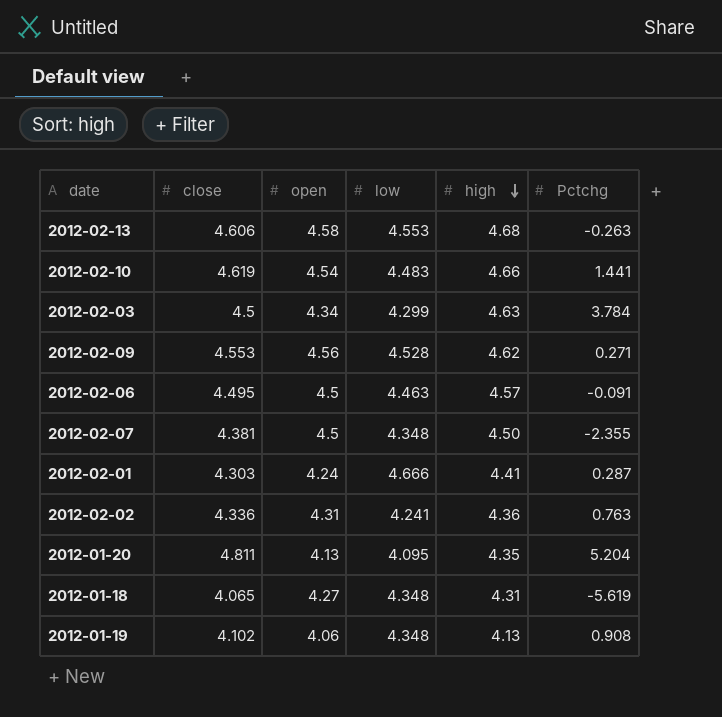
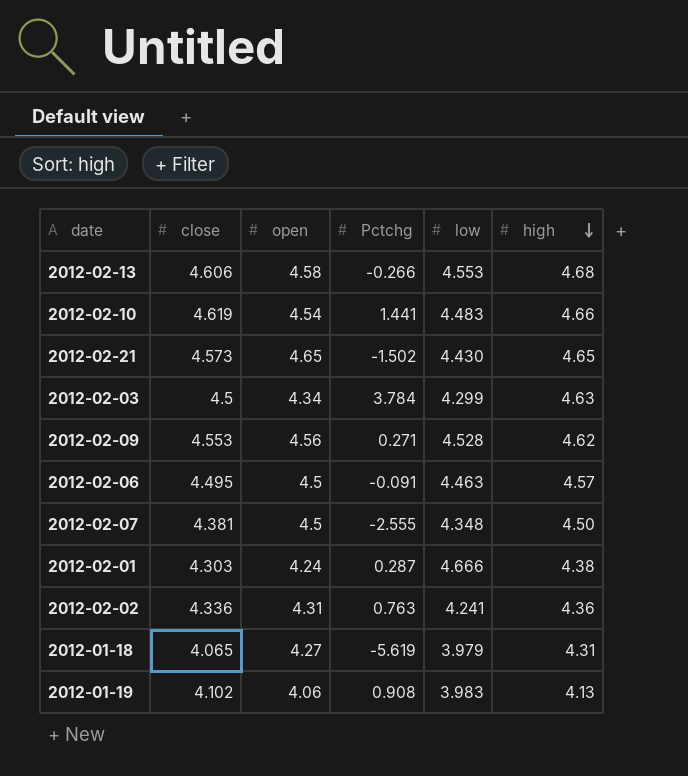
column Pctchg | position: 6 -> 4
row 2012-01-20: 4.811 | 4.13 | 4.095 | 4.35 | 5.204 -> none
2012-02-13 | Pctchg: -0.263 -> -0.266
row 2012-02-21: none -> 4.573 | 4.65 | -1.502 | 4.430 | 4.65
2012-02-07 | Pctchg: -2.355 -> -2.555
2012-02-01 | high: 4.41 -> 4.38
2012-01-18 | low: 4.348 -> 3.979
2012-01-19 | low: 4.348 -> 3.983

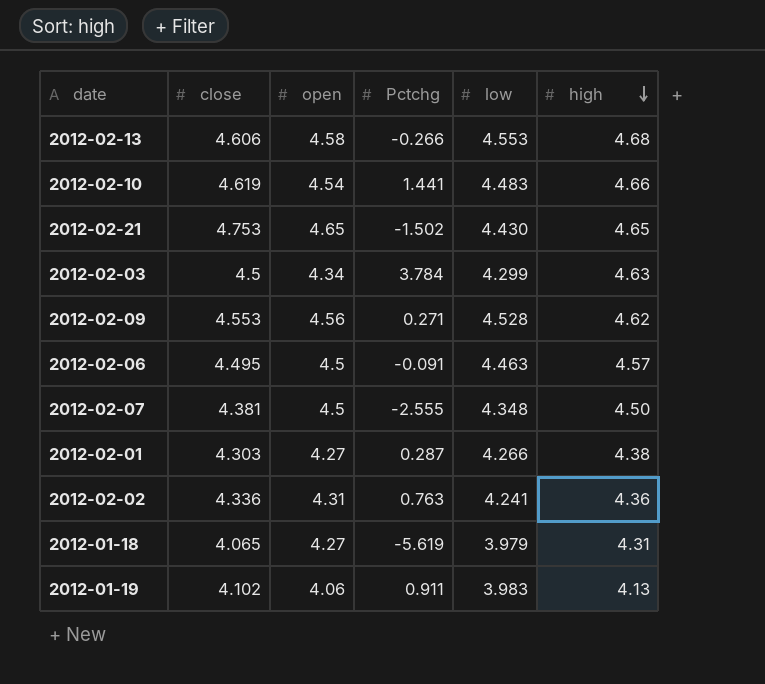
2012-02-21 | close: 4.573 -> 4.753
2012-02-01 | open: 4.24 -> 4.27
2012-02-01 | low: 4.666 -> 4.266
2012-01-19 | Pctchg: 0.908 -> 0.911

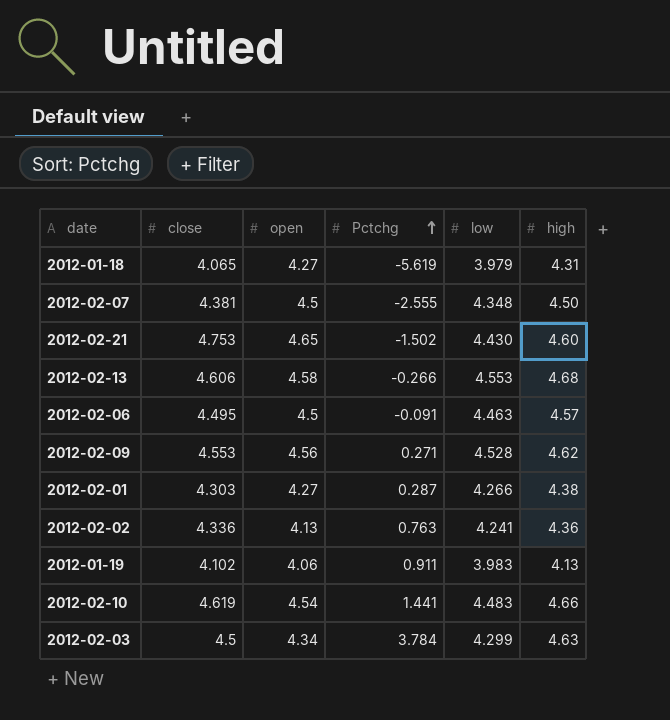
row order: high descending -> Pctchg ascending
2012-02-21 | high: 4.65 -> 4.60
2012-02-02 | open: 4.31 -> 4.13

